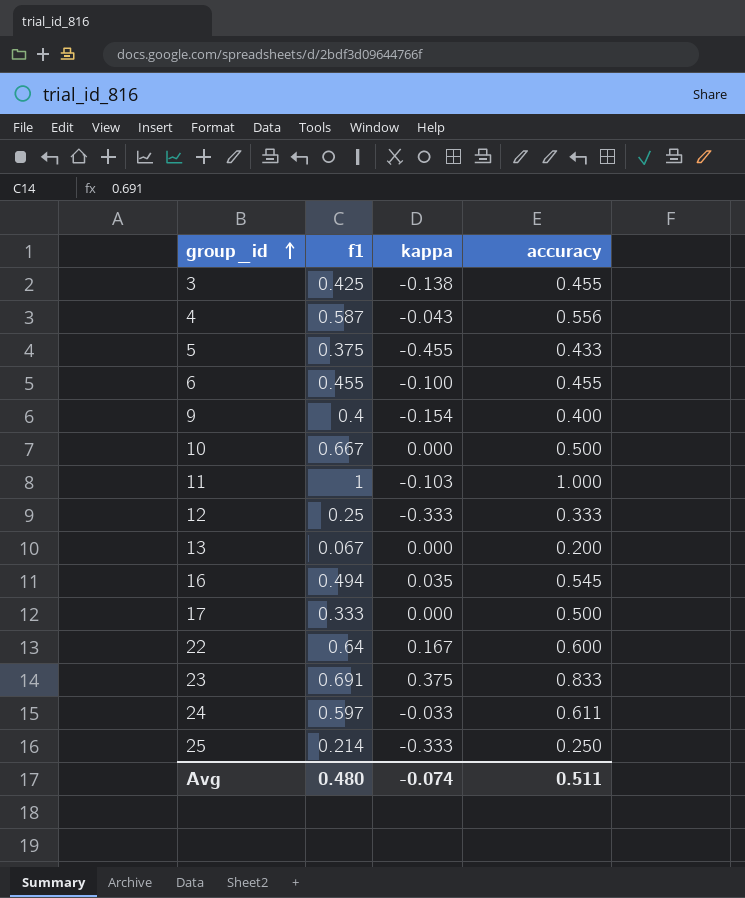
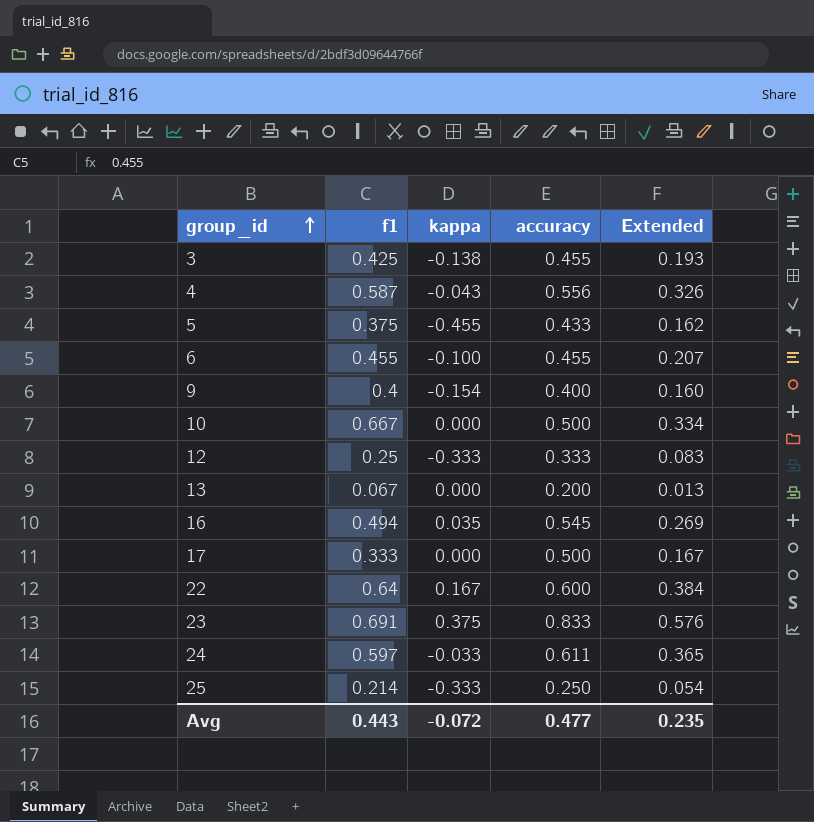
column Extended | formula: none -> [f1] * [accuracy]
row 11: 1 | -0.103 | 1.000 -> none
Avg | f1: 0.480 -> 0.443
Avg | kappa: -0.074 -> -0.072
Avg | accuracy: 0.511 -> 0.477

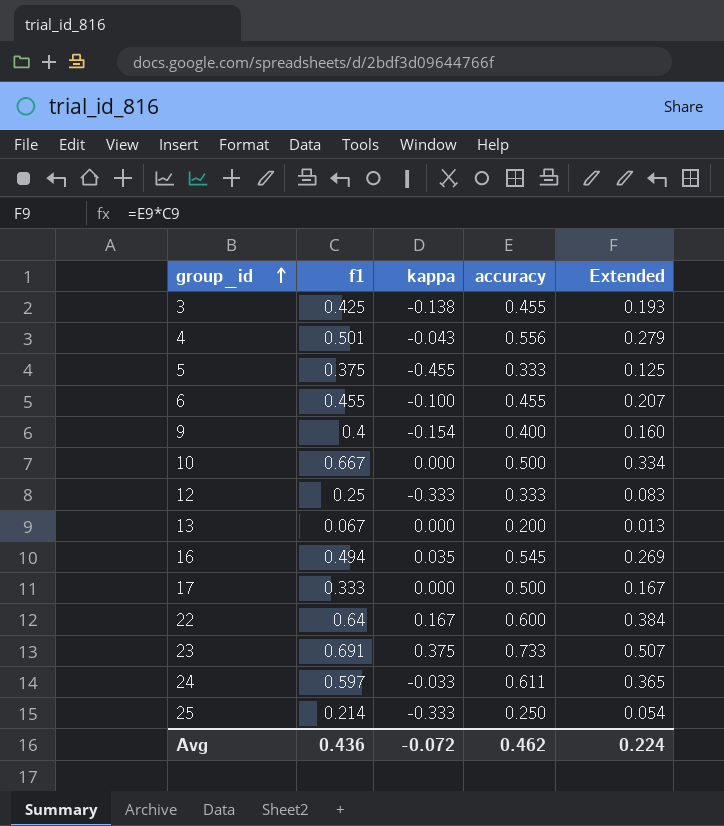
4 | f1: 0.587 -> 0.501
4 | Extended: 0.326 -> 0.279
5 | accuracy: 0.433 -> 0.333
5 | Extended: 0.162 -> 0.125
23 | accuracy: 0.833 -> 0.733
23 | Extended: 0.576 -> 0.507
Avg | f1: 0.443 -> 0.436
Avg | accuracy: 0.477 -> 0.462
Avg | Extended: 0.235 -> 0.224

